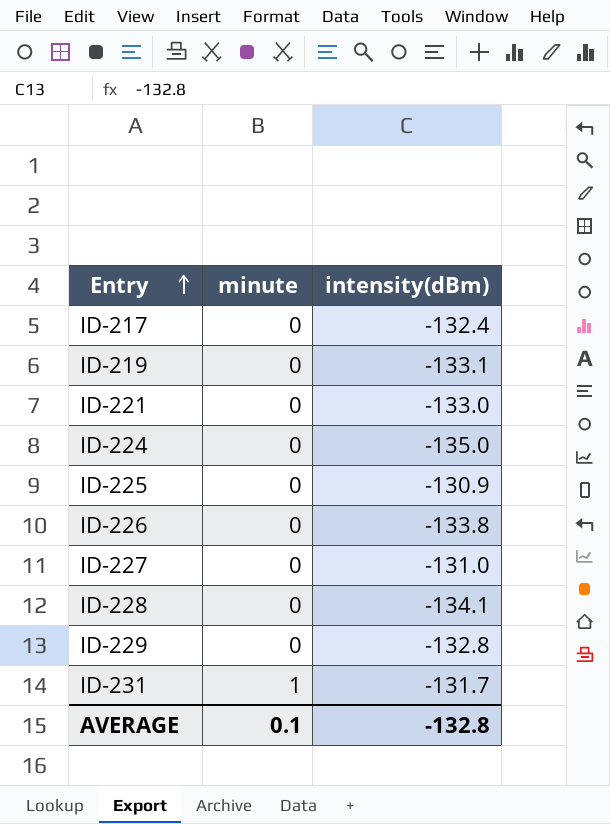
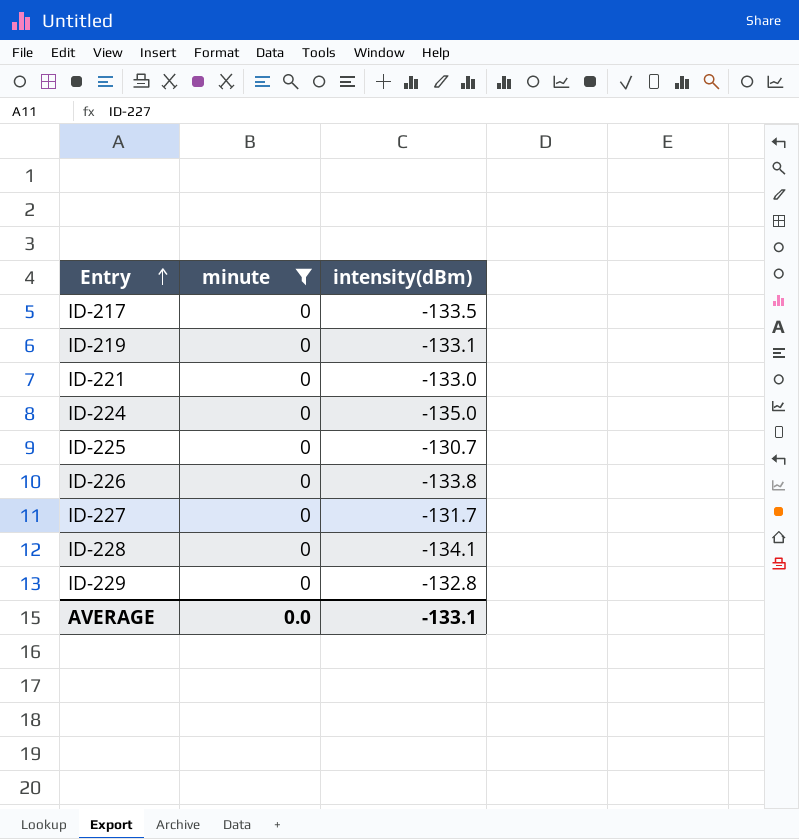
filter: none -> minute = 0
ID-217 | intensity(dBm): -132.4 -> -133.5
ID-225 | intensity(dBm): -130.9 -> -130.7
ID-227 | intensity(dBm): -131.0 -> -131.7
AVERAGE | minute: 0.1 -> 0.0
AVERAGE | intensity(dBm): -132.8 -> -133.1

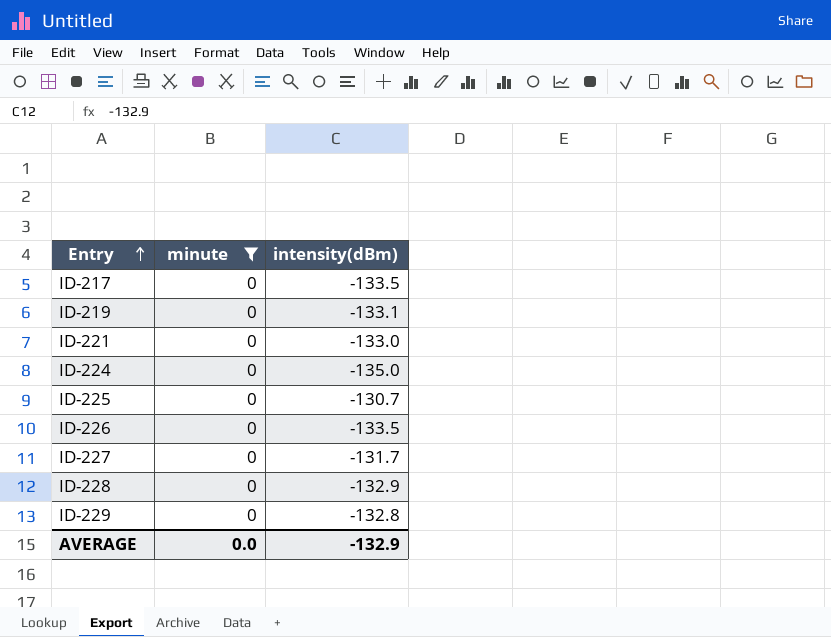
ID-226 | intensity(dBm): -133.8 -> -133.5
ID-228 | intensity(dBm): -134.1 -> -132.9
AVERAGE | intensity(dBm): -133.1 -> -132.9

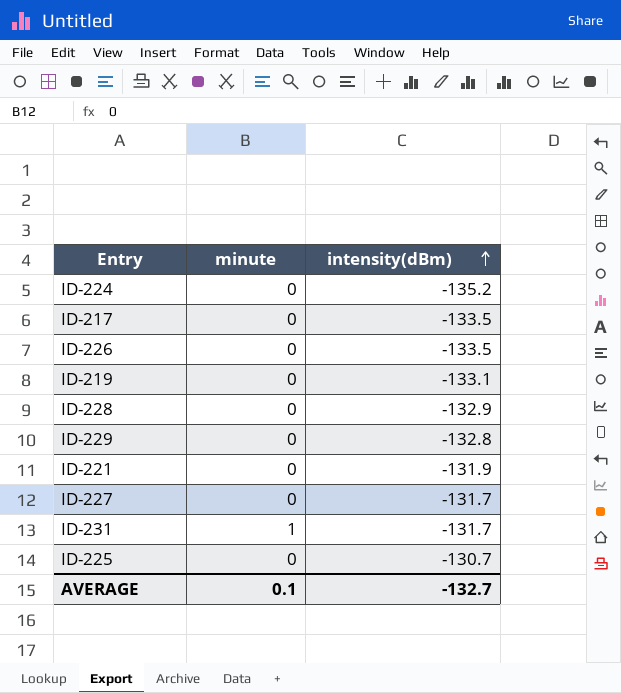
filter: minute = 0 -> none
row order: Entry ascending -> intensity(dBm) ascending
ID-224 | intensity(dBm): -135.0 -> -135.2
ID-221 | intensity(dBm): -133.0 -> -131.9
AVERAGE | minute: 0.0 -> 0.1
AVERAGE | intensity(dBm): -132.9 -> -132.7

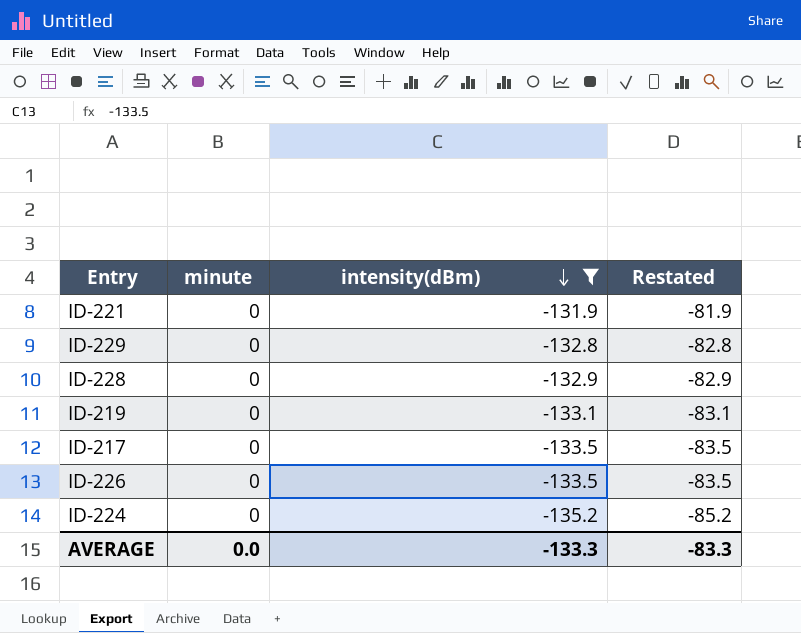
filter: none -> intensity(dBm) <= -131.9
row order: intensity(dBm) ascending -> intensity(dBm) descending
column Restated | formula: none -> [intensity(dBm)] + 50
AVERAGE | minute: 0.1 -> 0.0
AVERAGE | intensity(dBm): -132.7 -> -133.3

